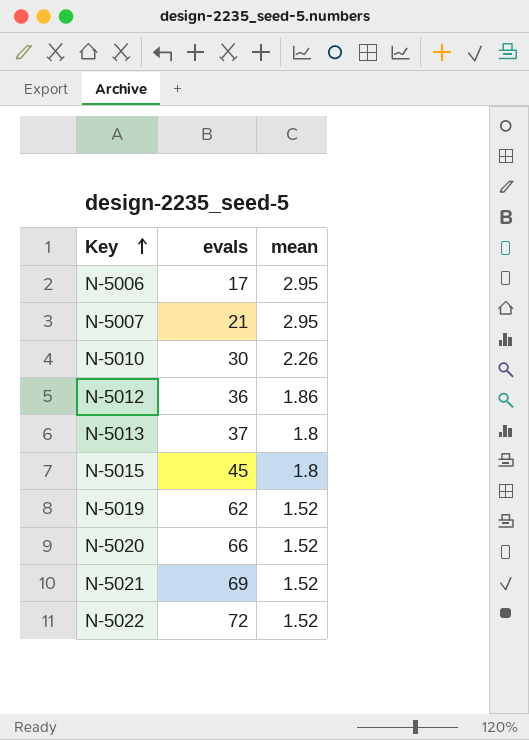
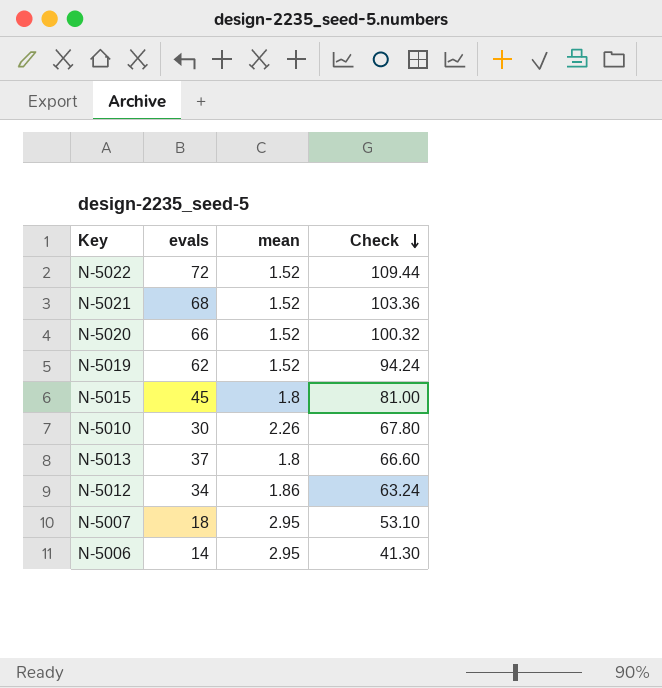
row order: Key ascending -> Check descending
column Check | formula: none -> [evals] * [mean]
N-5021 | evals: 69 -> 68
N-5012 | evals: 36 -> 34
N-5007 | evals: 21 -> 18
N-5006 | evals: 17 -> 14

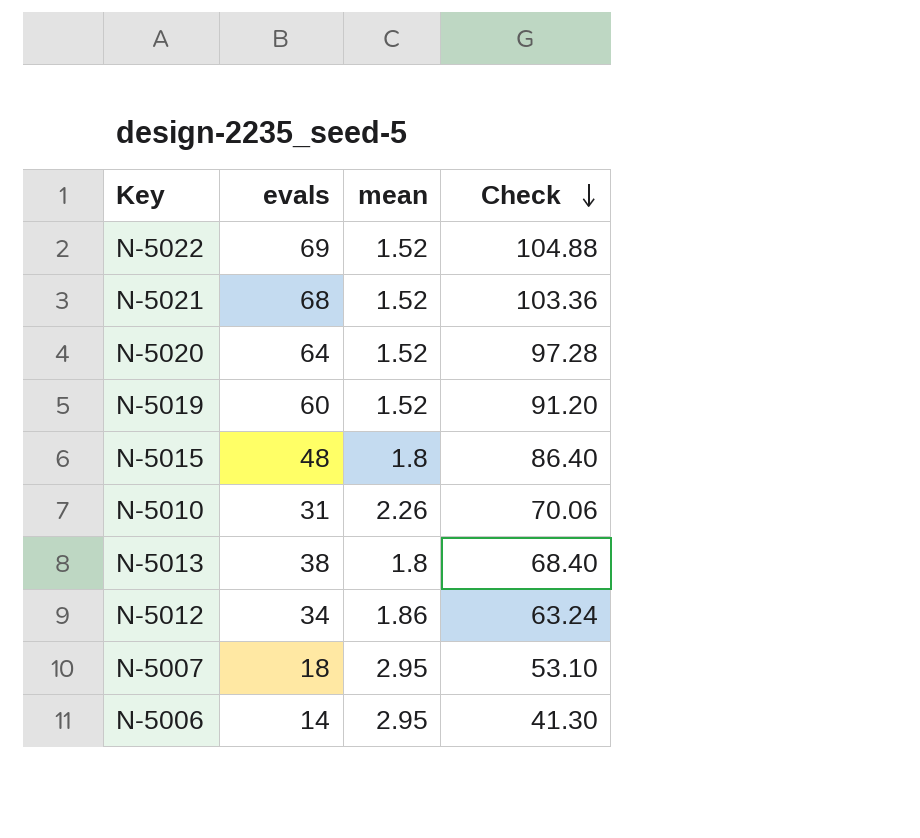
N-5022 | evals: 72 -> 69
N-5022 | Check: 109.44 -> 104.88
N-5020 | evals: 66 -> 64
N-5020 | Check: 100.32 -> 97.28
N-5019 | evals: 62 -> 60
N-5019 | Check: 94.24 -> 91.20
N-5015 | evals: 45 -> 48
N-5015 | Check: 81.00 -> 86.40
N-5010 | evals: 30 -> 31
N-5010 | Check: 67.80 -> 70.06
N-5013 | evals: 37 -> 38
N-5013 | Check: 66.60 -> 68.40

